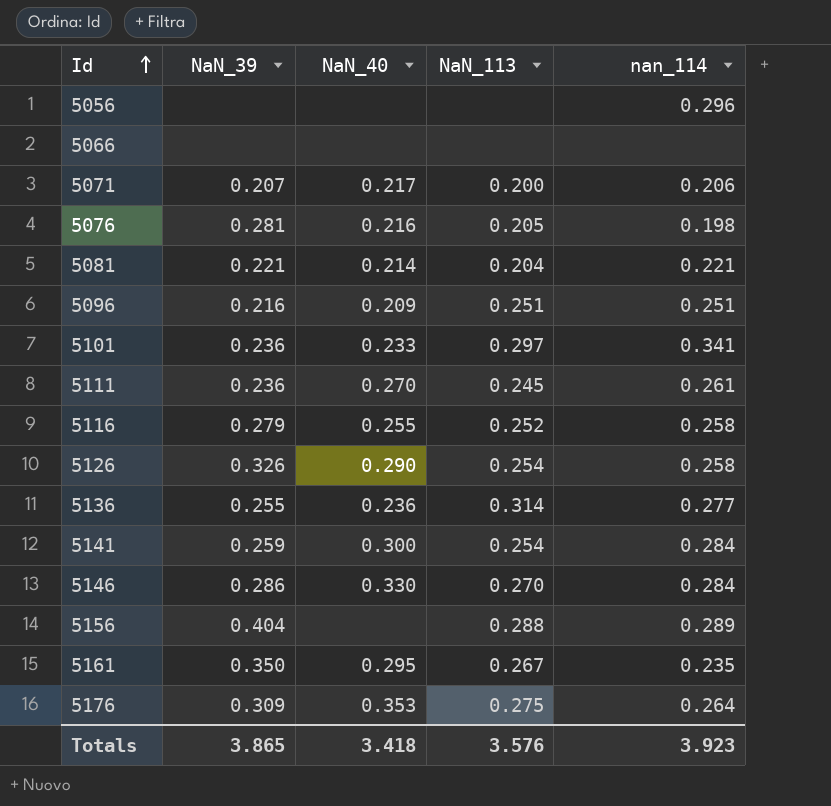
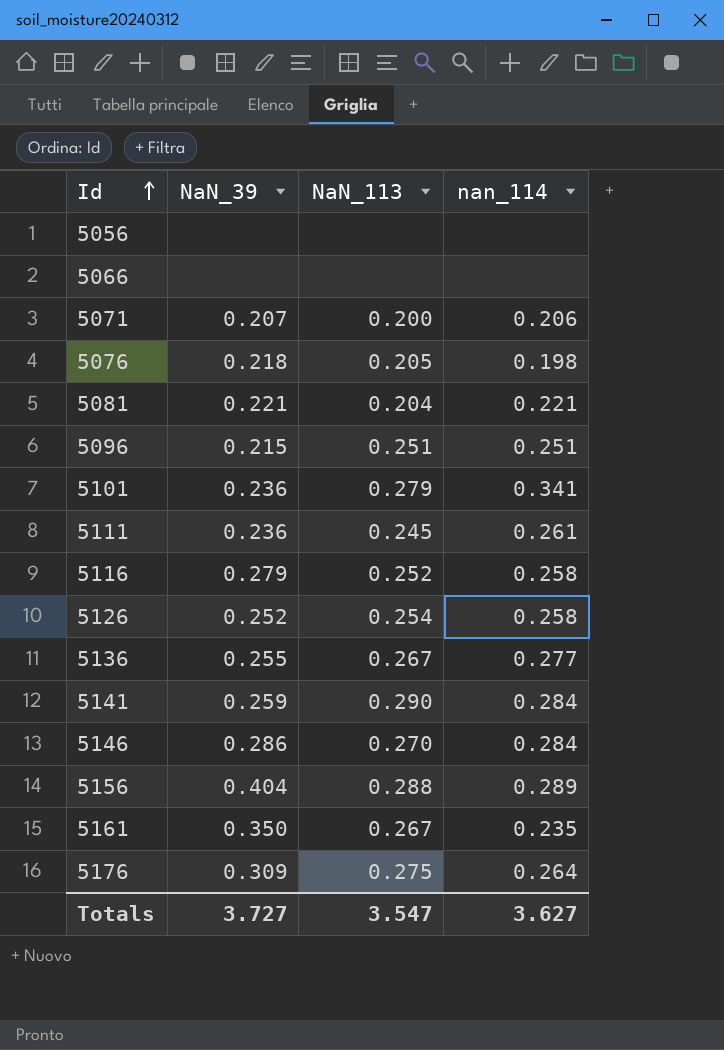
column NaN_40 | position: 3 -> none
5056 | nan_114: 0.296 -> none
5076 | NaN_39: 0.281 -> 0.218
5096 | NaN_39: 0.216 -> 0.215
5101 | NaN_113: 0.297 -> 0.279
5126 | NaN_39: 0.326 -> 0.252
5136 | NaN_113: 0.314 -> 0.267
5141 | NaN_113: 0.254 -> 0.290
Totals | NaN_39: 3.865 -> 3.727
Totals | NaN_113: 3.576 -> 3.547
Totals | nan_114: 3.923 -> 3.627

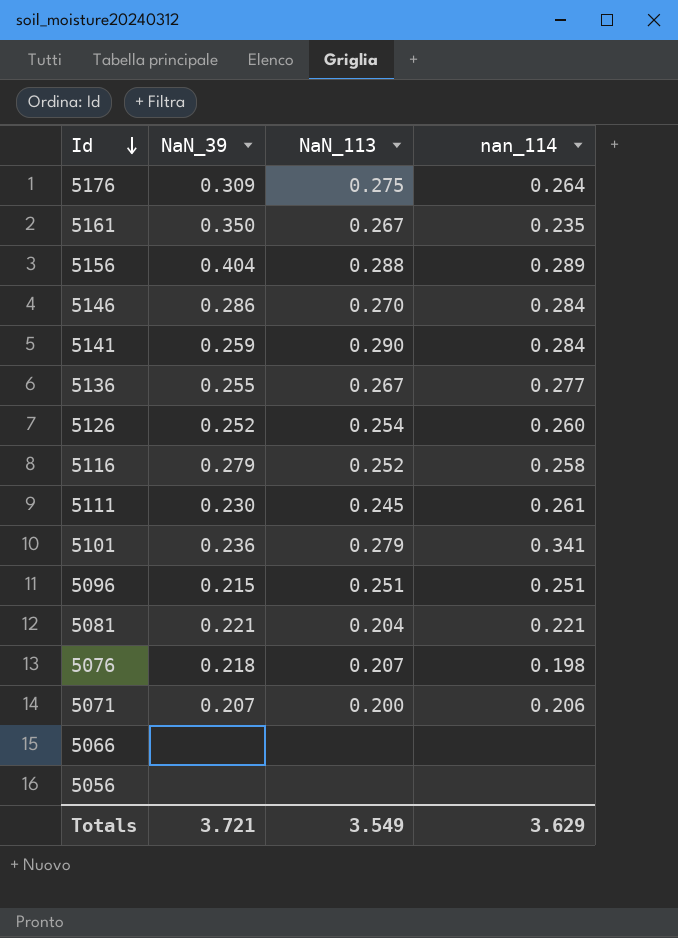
row order: Id ascending -> Id descending
5126 | nan_114: 0.258 -> 0.260
5111 | NaN_39: 0.236 -> 0.230
5076 | NaN_113: 0.205 -> 0.207
Totals | NaN_39: 3.727 -> 3.721
Totals | NaN_113: 3.547 -> 3.549
Totals | nan_114: 3.627 -> 3.629

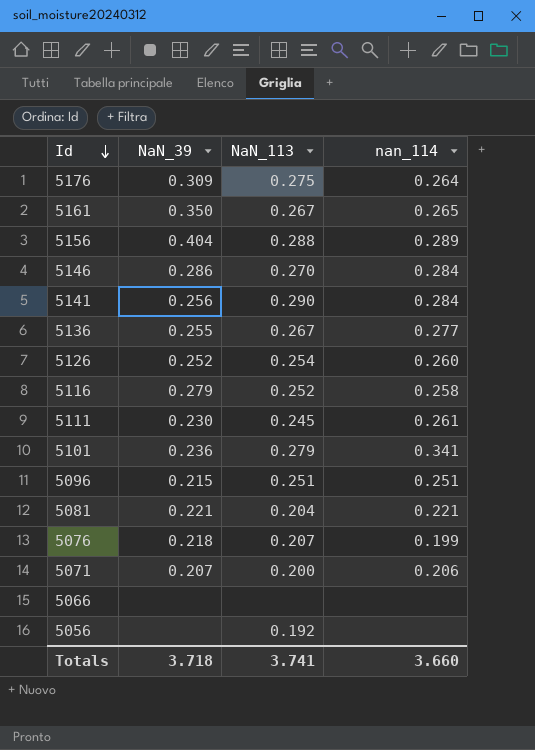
5161 | nan_114: 0.235 -> 0.265
5141 | NaN_39: 0.259 -> 0.256
5076 | nan_114: 0.198 -> 0.199
5056 | NaN_113: none -> 0.192
Totals | NaN_39: 3.721 -> 3.718
Totals | NaN_113: 3.549 -> 3.741
Totals | nan_114: 3.629 -> 3.660

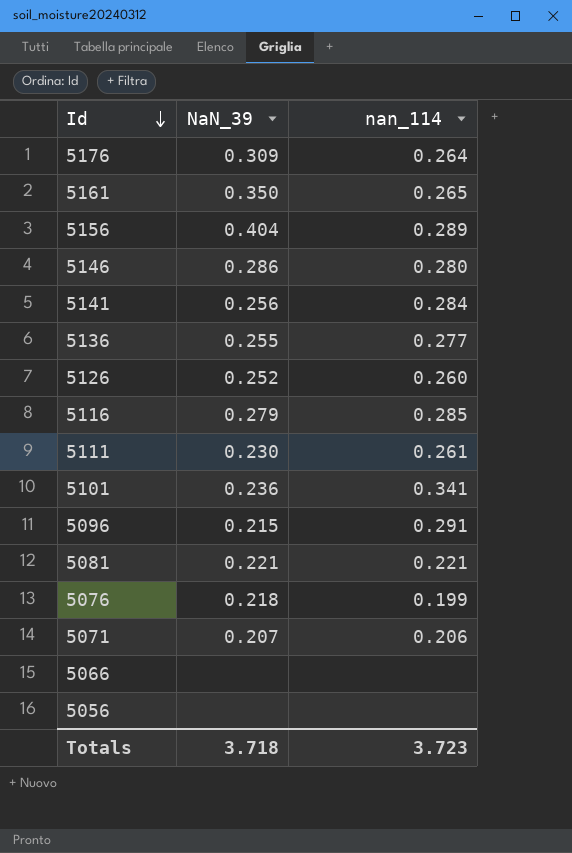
column NaN_113 | position: 3 -> none
5146 | nan_114: 0.284 -> 0.280
5116 | nan_114: 0.258 -> 0.285
5096 | nan_114: 0.251 -> 0.291
Totals | nan_114: 3.660 -> 3.723

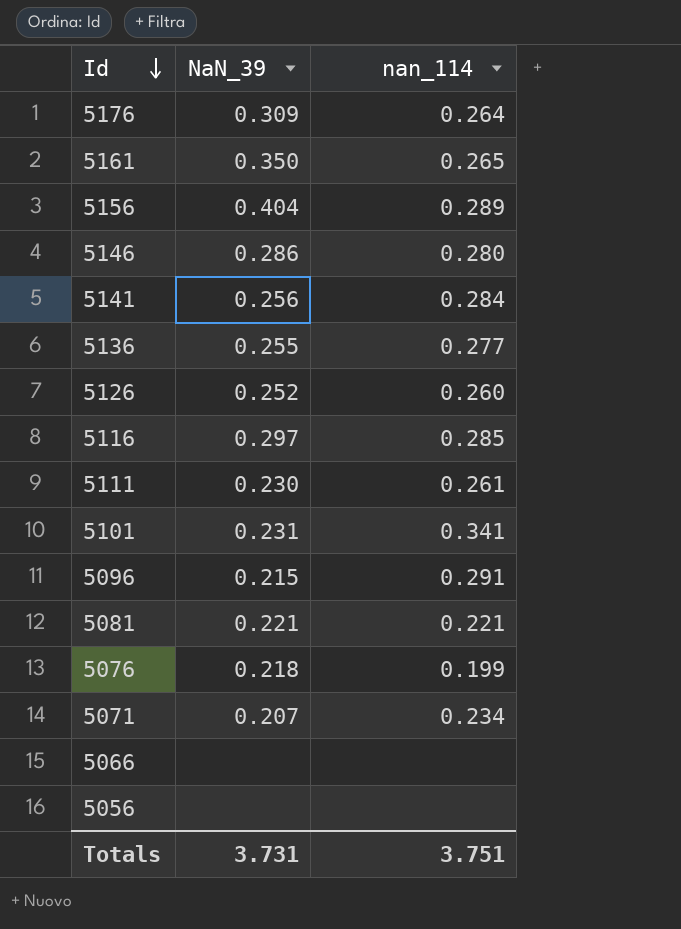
5116 | NaN_39: 0.279 -> 0.297
5101 | NaN_39: 0.236 -> 0.231
5071 | nan_114: 0.206 -> 0.234
Totals | NaN_39: 3.718 -> 3.731
Totals | nan_114: 3.723 -> 3.751

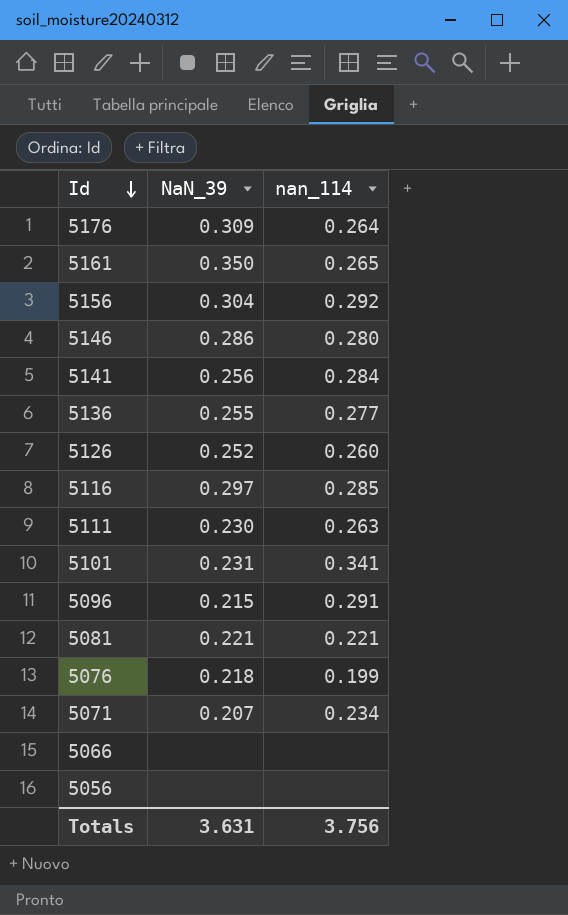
5156 | NaN_39: 0.404 -> 0.304
5156 | nan_114: 0.289 -> 0.292
5111 | nan_114: 0.261 -> 0.263
Totals | NaN_39: 3.731 -> 3.631
Totals | nan_114: 3.751 -> 3.756

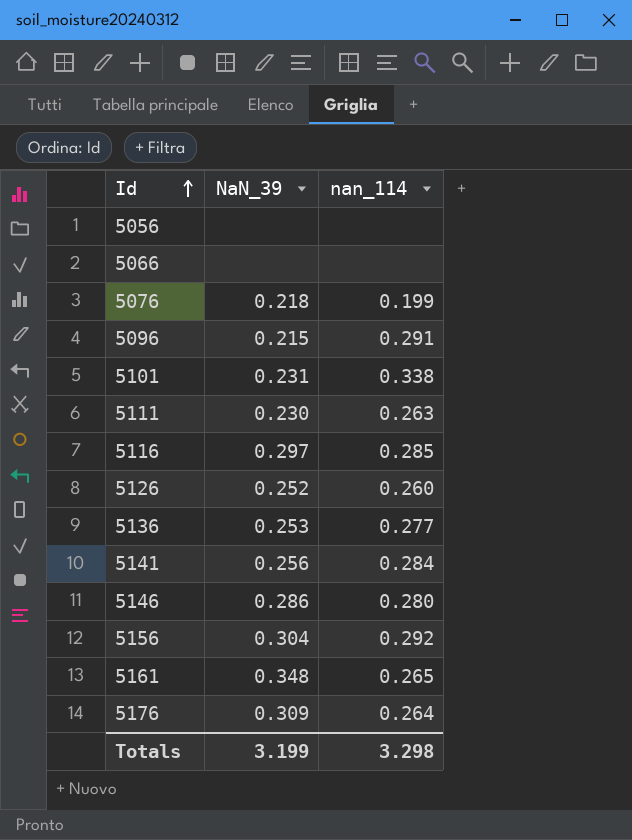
row order: Id descending -> Id ascending
row 5081: 0.221 | 0.221 -> none
row 5071: 0.207 | 0.234 -> none
5101 | nan_114: 0.341 -> 0.338
5136 | NaN_39: 0.255 -> 0.253
5161 | NaN_39: 0.350 -> 0.348
Totals | NaN_39: 3.631 -> 3.199
Totals | nan_114: 3.756 -> 3.298

